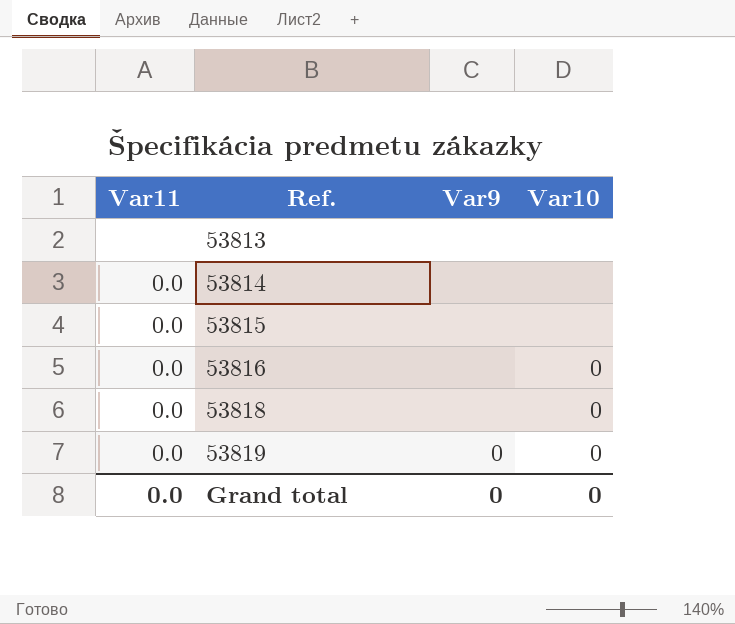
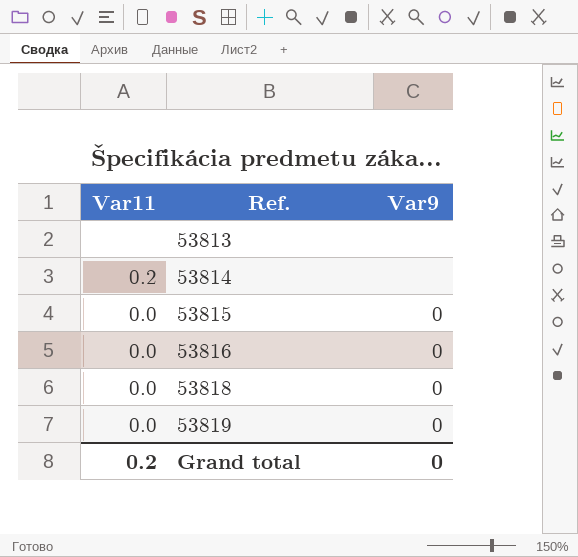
column Var10 | position: 4 -> none
53814 | Var11: 0.0 -> 0.2
53815 | Var9: none -> 0
53816 | Var9: none -> 0
53818 | Var9: none -> 0
Grand total | Var11: 0.0 -> 0.2

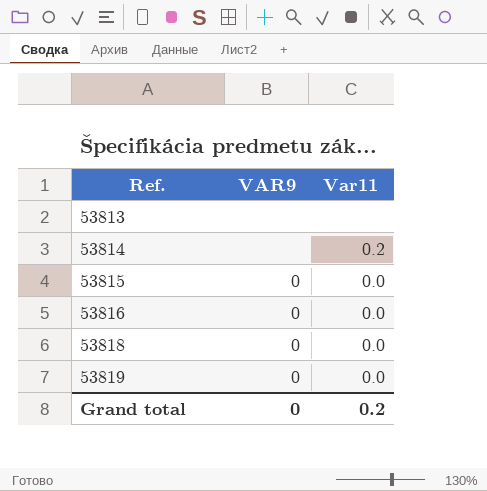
column name: Var9 -> VAR9
column Var11 | position: 1 -> 3

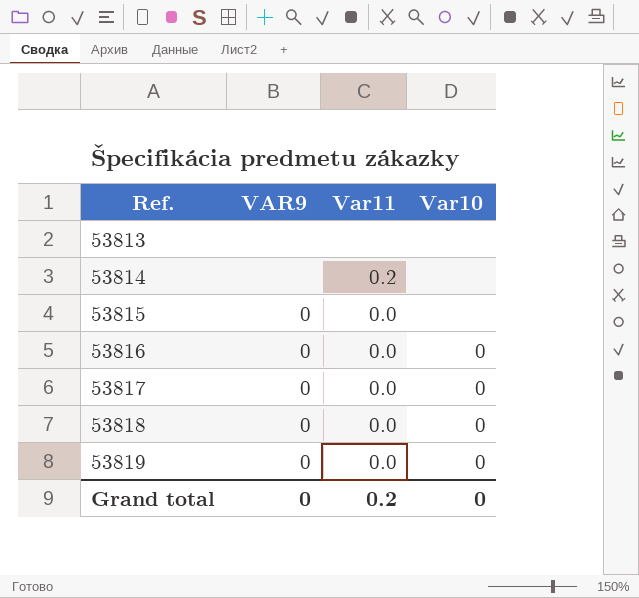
column Var10 | position: none -> 4
row 53817: none -> 0 | 0.0 | 0

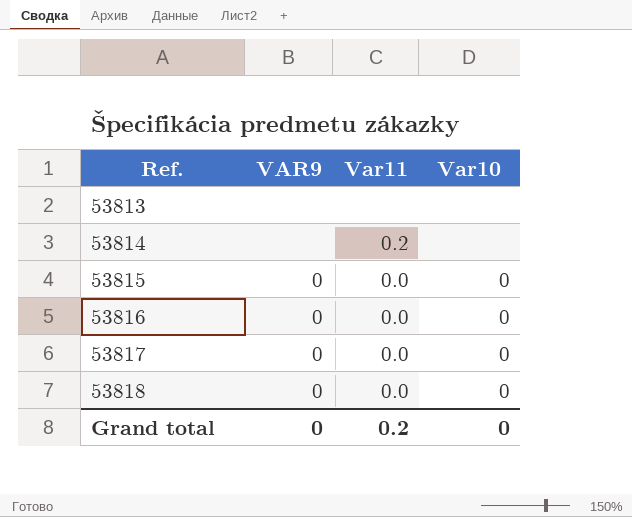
row 53819: 0 | 0.0 | 0 -> none
53815 | Var10: none -> 0

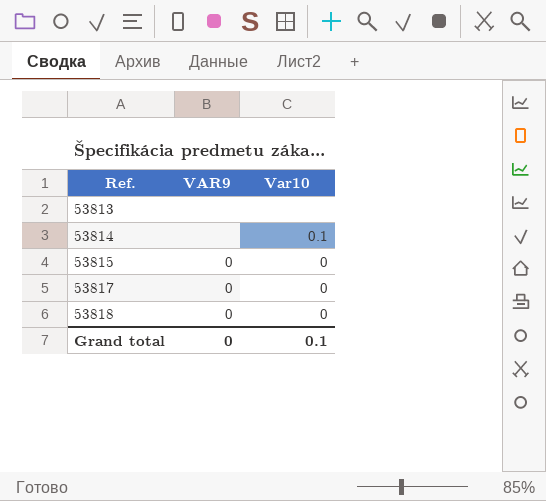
column Var11 | position: 3 -> none
row 53816: 0 | 0.0 | 0 -> none
53814 | Var10: none -> 0.1
Grand total | Var10: 0 -> 0.1

